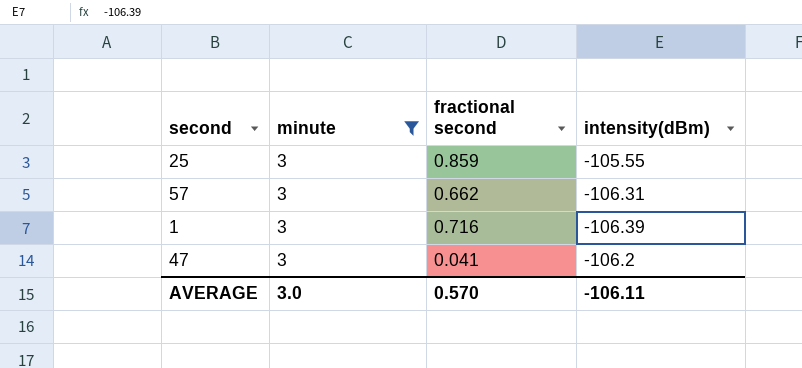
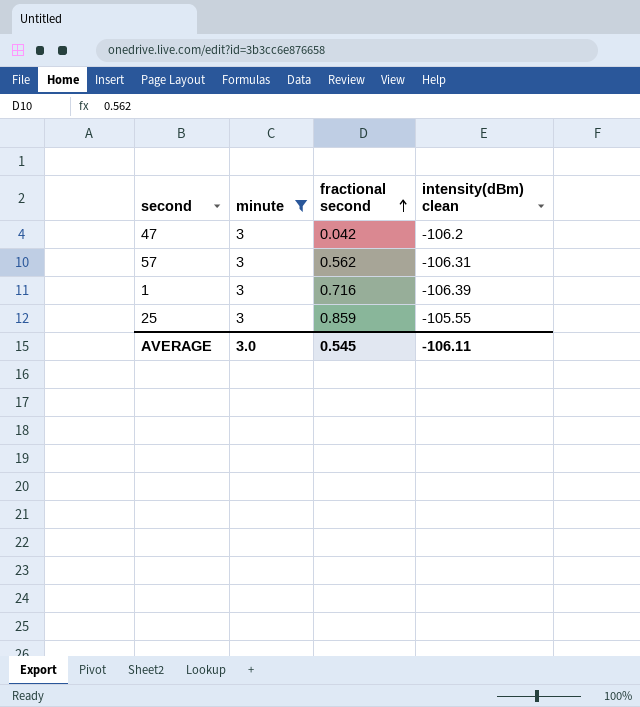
row order: none -> fractional second ascending
column name: intensity(dBm) -> intensity(dBm) clean
47 | fractional second: 0.041 -> 0.042
57 | fractional second: 0.662 -> 0.562
AVERAGE | fractional second: 0.570 -> 0.545

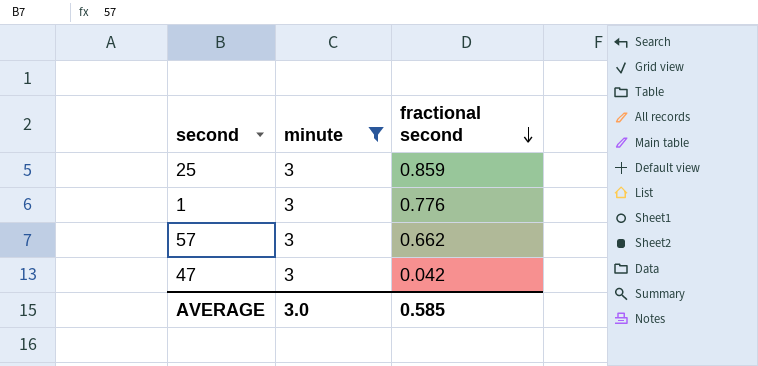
row order: fractional second ascending -> fractional second descending
column intensity(dBm) clean | position: 4 -> none
1 | fractional second: 0.716 -> 0.776
57 | fractional second: 0.562 -> 0.662
AVERAGE | fractional second: 0.545 -> 0.585

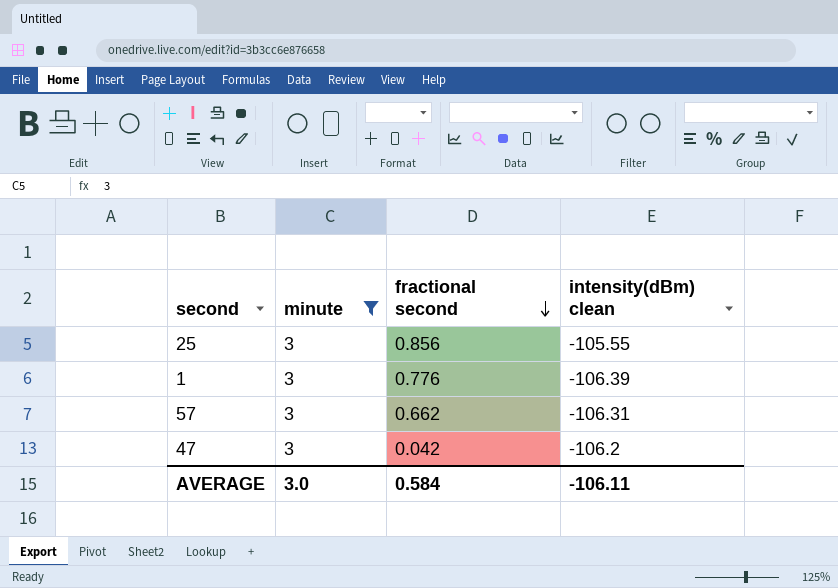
column intensity(dBm) clean | position: none -> 4
25 | fractional second: 0.859 -> 0.856
AVERAGE | fractional second: 0.585 -> 0.584

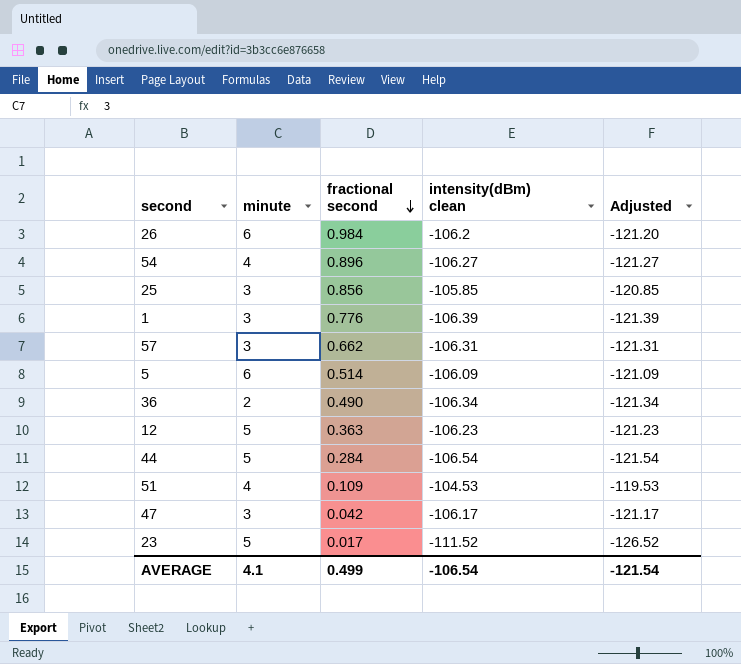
filter: minute = 3 -> none
column Adjusted | formula: none -> [intensity(dBm) clean] - 15
25 | intensity(dBm) clean: -105.55 -> -105.85
47 | intensity(dBm) clean: -106.2 -> -106.17
AVERAGE | minute: 3.0 -> 4.1
AVERAGE | fractional second: 0.584 -> 0.499
AVERAGE | intensity(dBm) clean: -106.11 -> -106.54

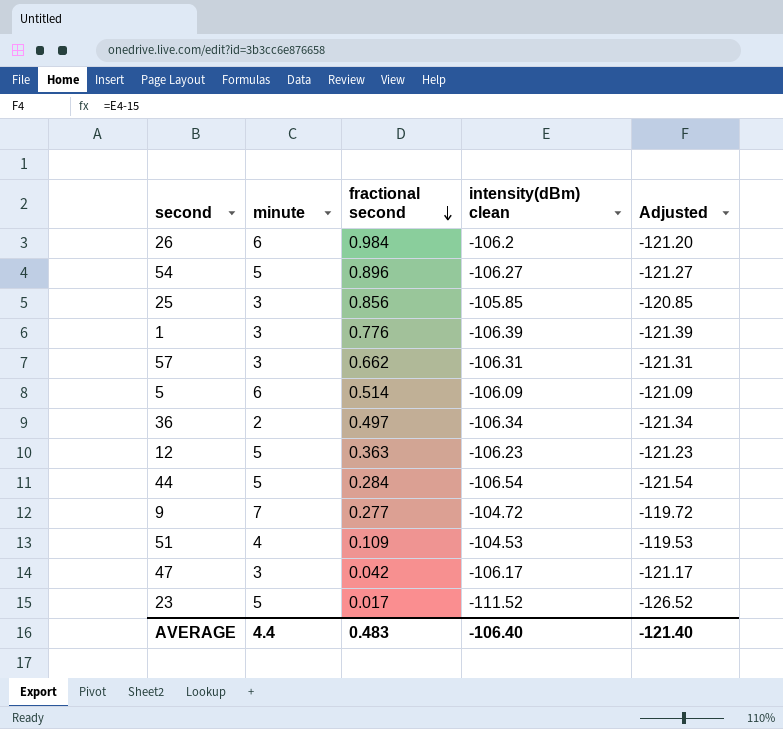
54 | minute: 4 -> 5
36 | fractional second: 0.490 -> 0.497
row 9: none -> 7 | 0.277 | -104.72 | -119.72
AVERAGE | minute: 4.1 -> 4.4
AVERAGE | fractional second: 0.499 -> 0.483
AVERAGE | intensity(dBm) clean: -106.54 -> -106.40
AVERAGE | Adjusted: -121.54 -> -121.40

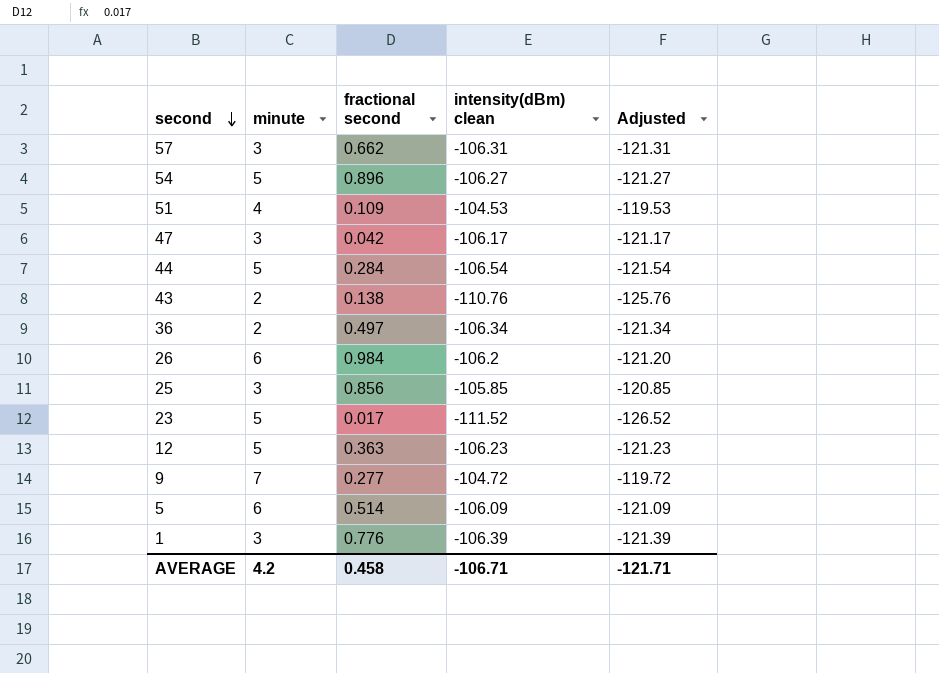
row order: fractional second descending -> second descending
row 43: none -> 2 | 0.138 | -110.76 | -125.76
AVERAGE | minute: 4.4 -> 4.2
AVERAGE | fractional second: 0.483 -> 0.458
AVERAGE | intensity(dBm) clean: -106.40 -> -106.71
AVERAGE | Adjusted: -121.40 -> -121.71

